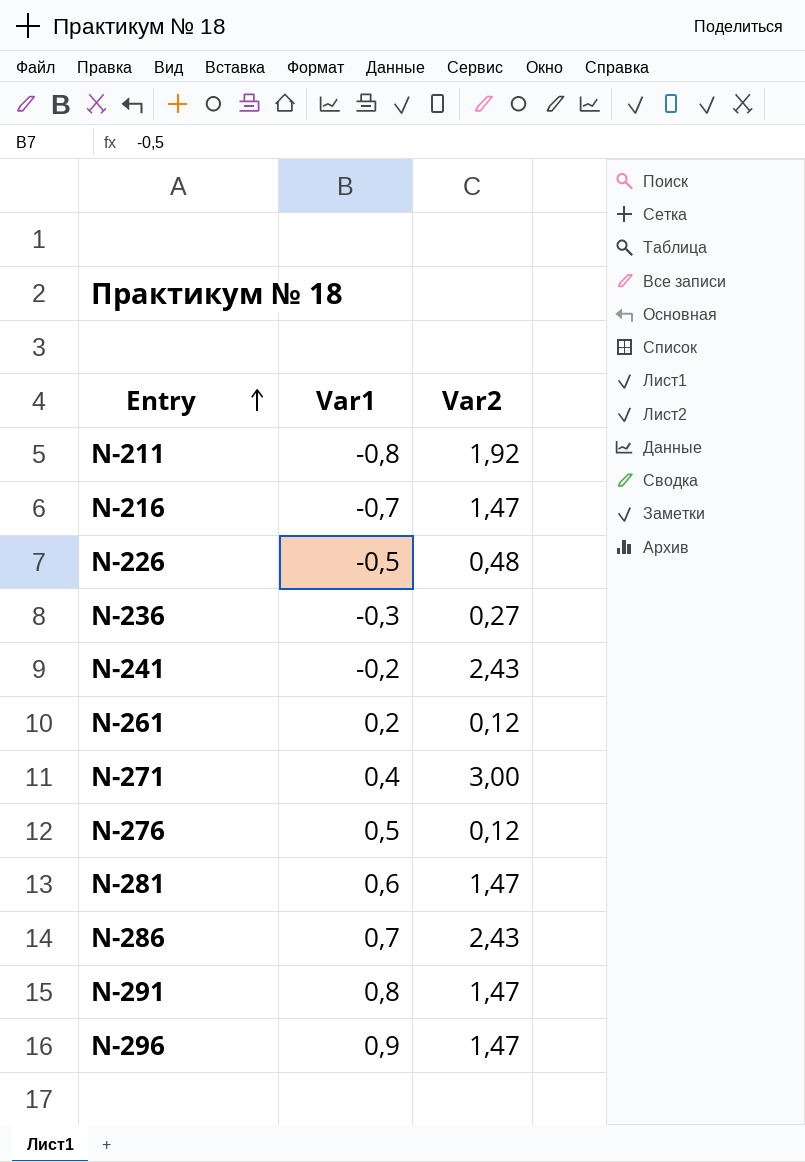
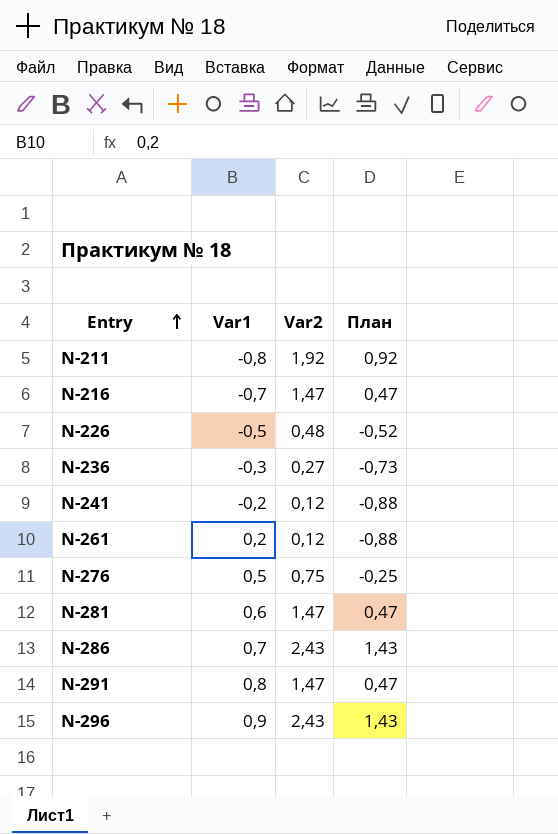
column План | formula: none -> [Var2] - 1
row N-271: 0,4 | 3,00 -> none
N-241 | Var2: 2,43 -> 0,12
N-276 | Var2: 0,12 -> 0,75
N-296 | Var2: 1,47 -> 2,43

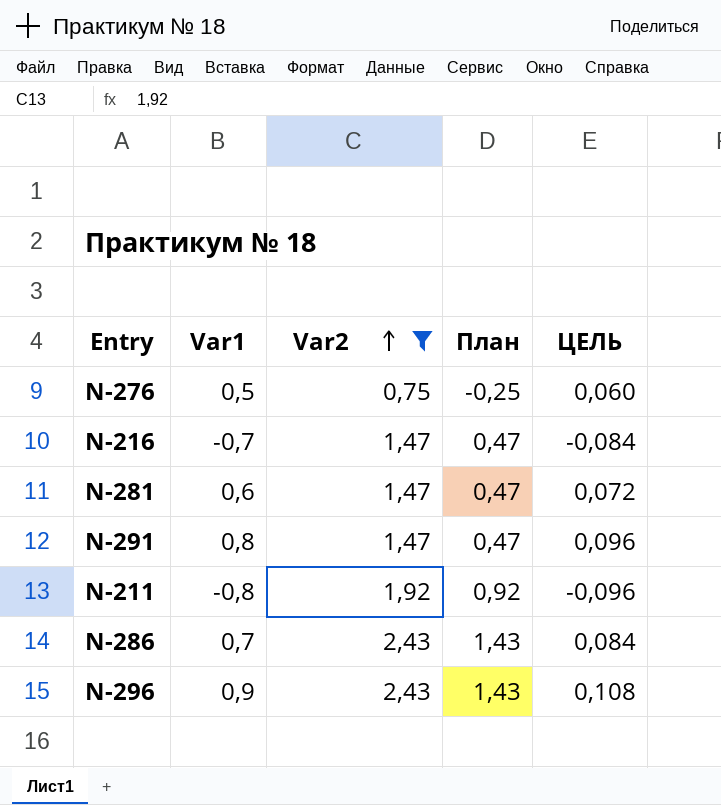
filter: none -> Var2 >= 0,75
row order: Entry ascending -> Var2 ascending
column ЦЕЛЬ | formula: none -> [Var1] * 0,12

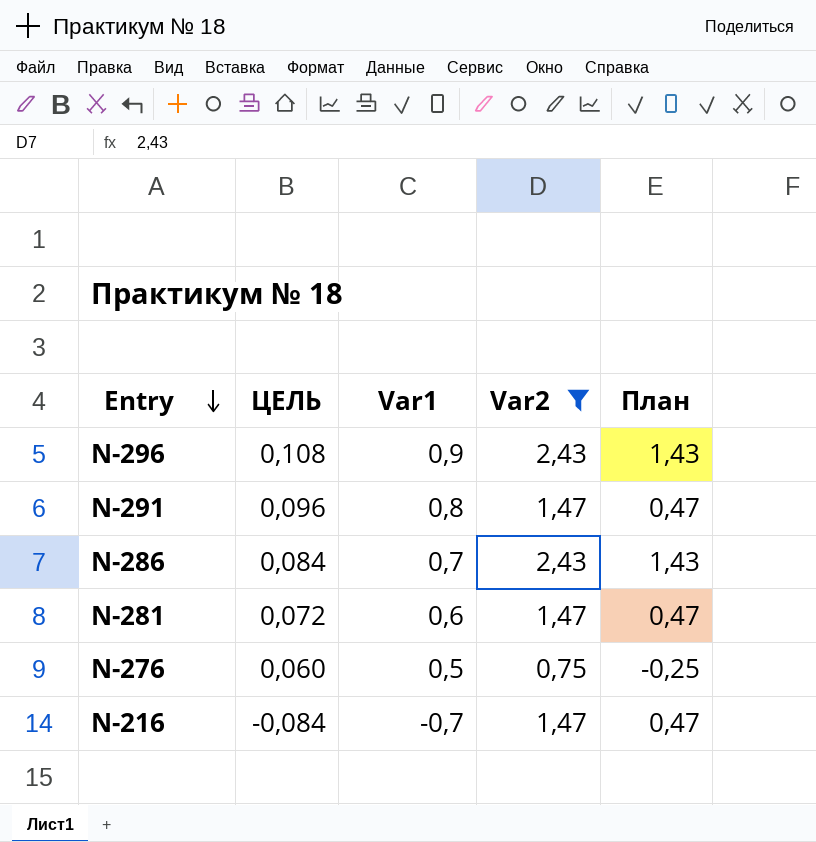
row order: Var2 ascending -> Entry descending
column ЦЕЛЬ | position: 5 -> 2
row N-211: -0,8 | 1,92 | 0,92 | -0,096 -> none

